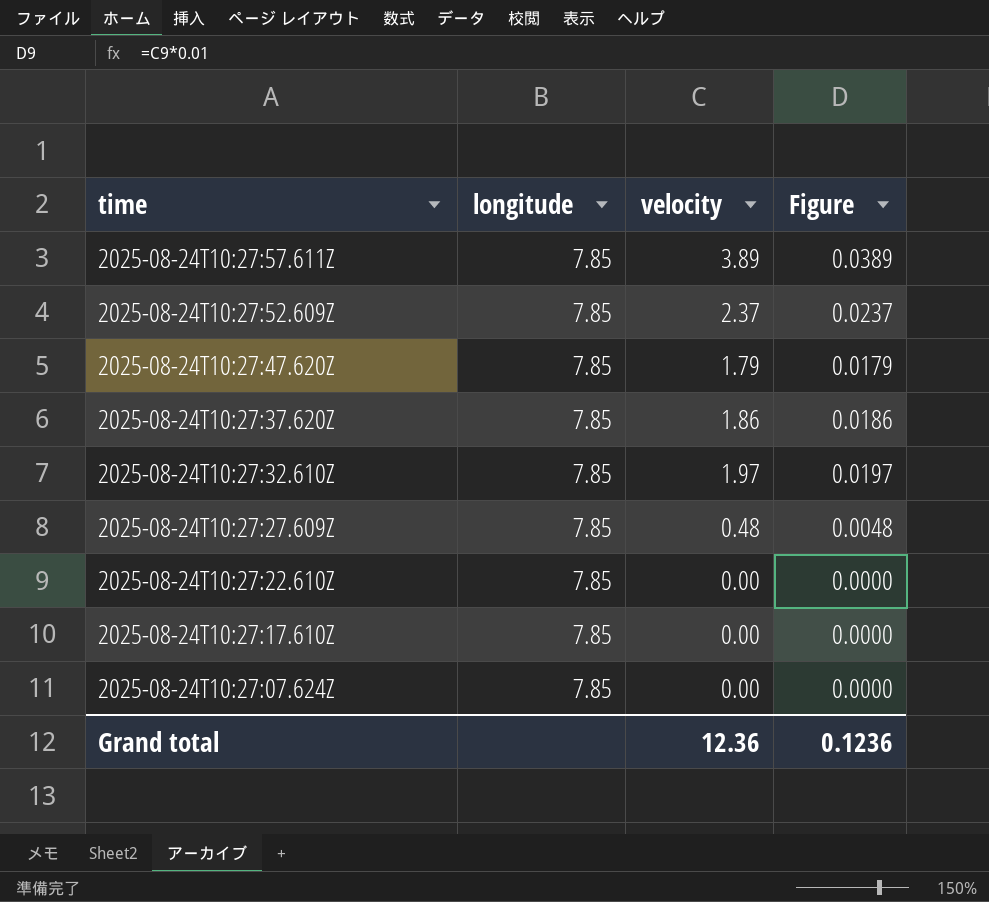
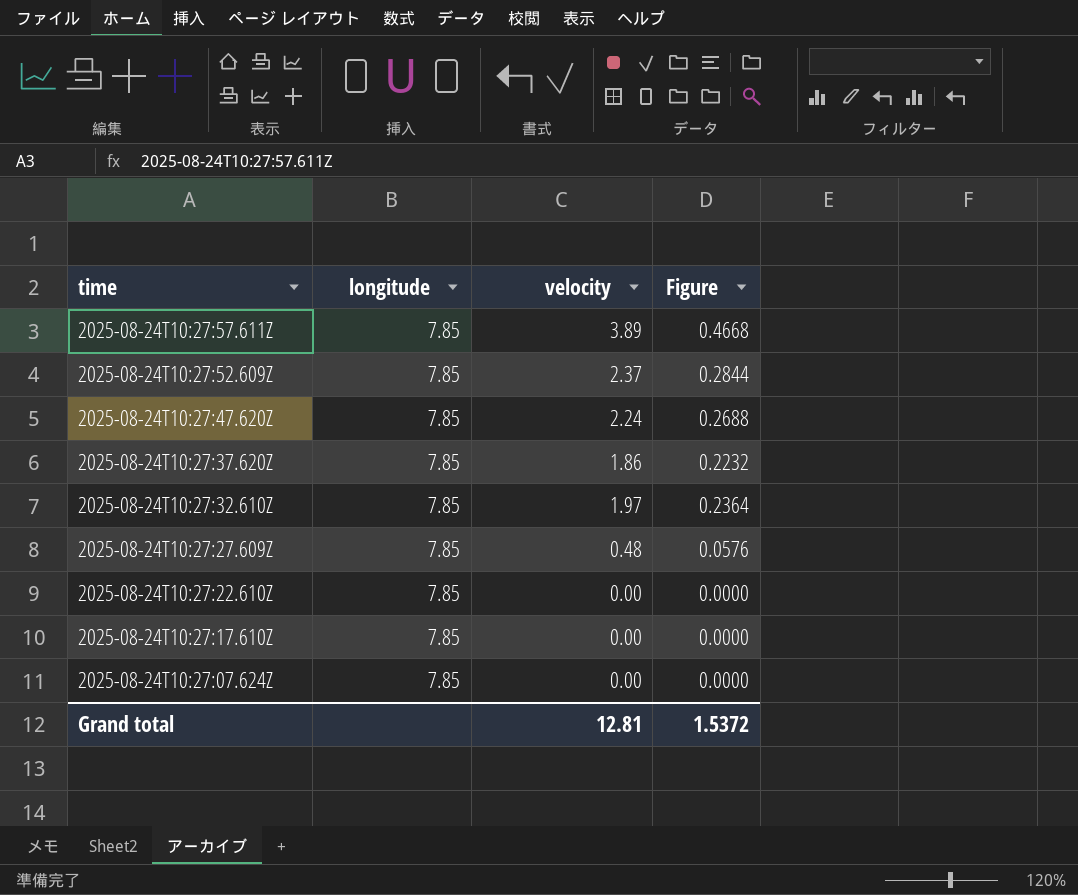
column Figure | formula: [velocity] * 0.01 -> [velocity] * 0.12
2025-08-24T10:27:47.620Z | velocity: 1.79 -> 2.24
Grand total | velocity: 12.36 -> 12.81
Grand total | Figure: 0.1236 -> 1.5372

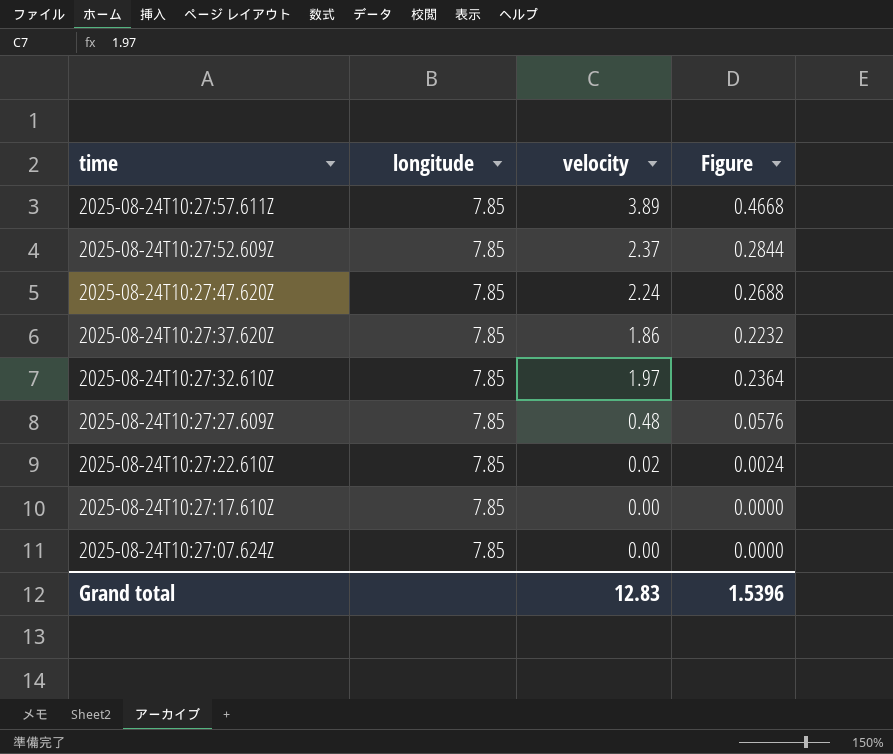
2025-08-24T10:27:22.610Z | velocity: 0.00 -> 0.02
2025-08-24T10:27:22.610Z | Figure: 0.0000 -> 0.0024
Grand total | velocity: 12.81 -> 12.83
Grand total | Figure: 1.5372 -> 1.5396

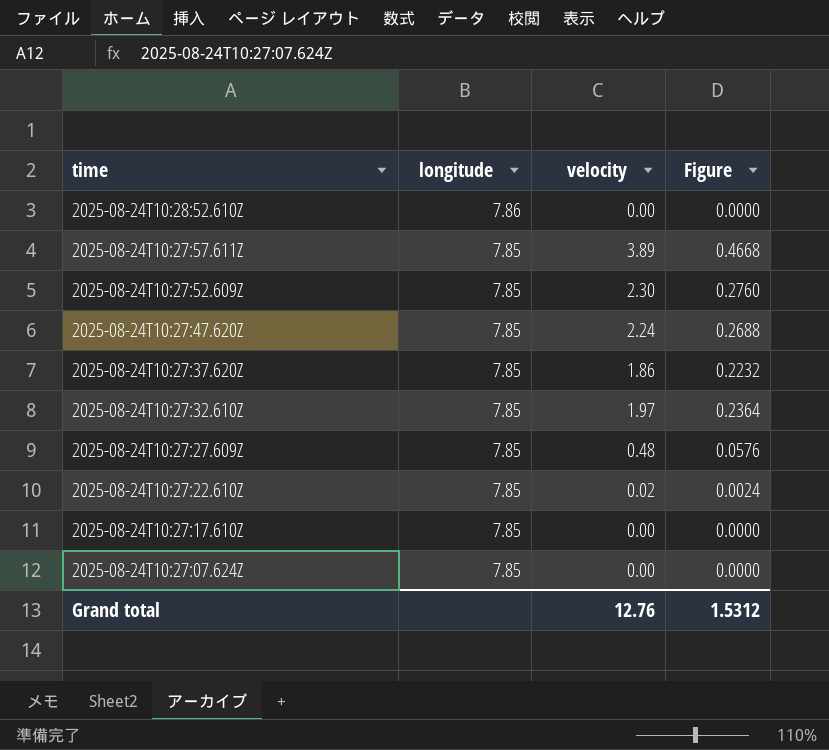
row 2025-08-24T10:28:52.610Z: none -> 7.86 | 0.00 | 0.0000
2025-08-24T10:27:52.609Z | velocity: 2.37 -> 2.30
2025-08-24T10:27:52.609Z | Figure: 0.2844 -> 0.2760
Grand total | velocity: 12.83 -> 12.76
Grand total | Figure: 1.5396 -> 1.5312

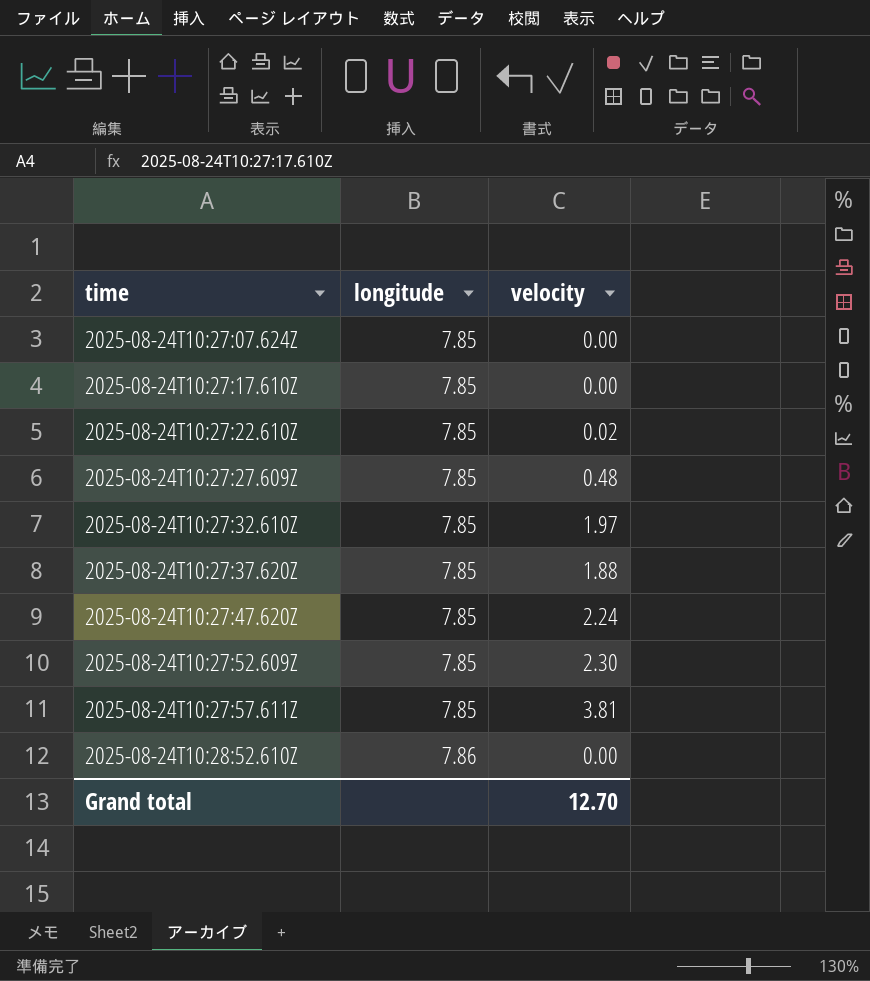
row order: time descending -> time ascending
column Figure | formula: [velocity] * 0.12 -> none
2025-08-24T10:27:37.620Z | velocity: 1.86 -> 1.88
2025-08-24T10:27:57.611Z | velocity: 3.89 -> 3.81
Grand total | velocity: 12.76 -> 12.70

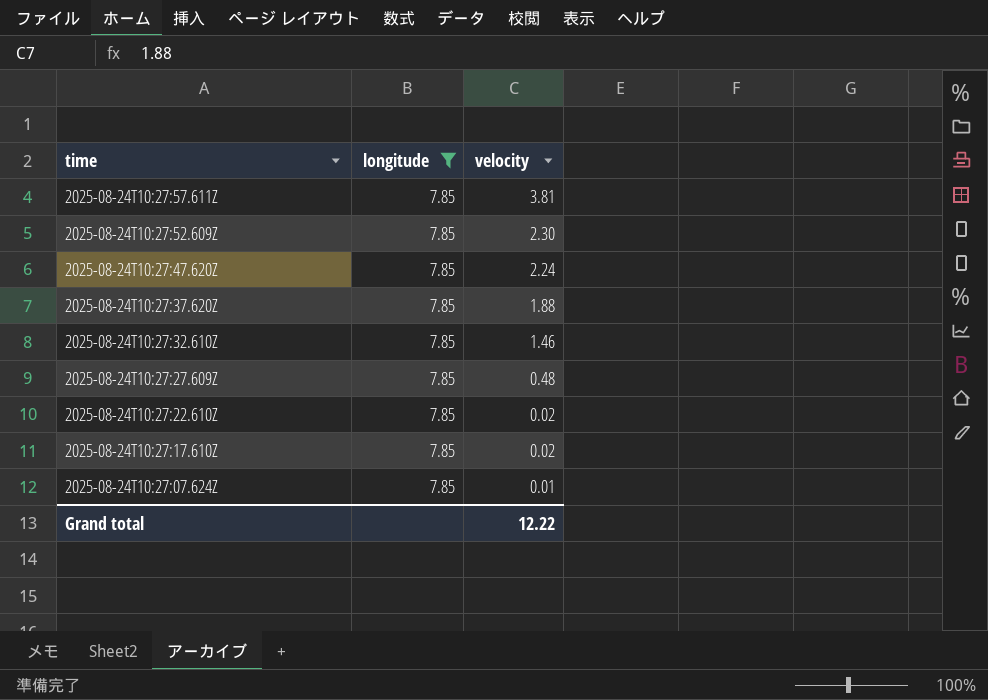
filter: none -> longitude = 7.85
row order: time ascending -> time descending
2025-08-24T10:27:32.610Z | velocity: 1.97 -> 1.46
2025-08-24T10:27:17.610Z | velocity: 0.00 -> 0.02
2025-08-24T10:27:07.624Z | velocity: 0.00 -> 0.01
Grand total | velocity: 12.70 -> 12.22

